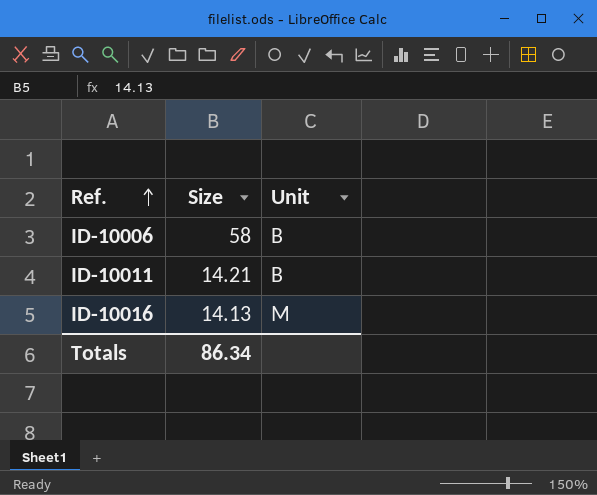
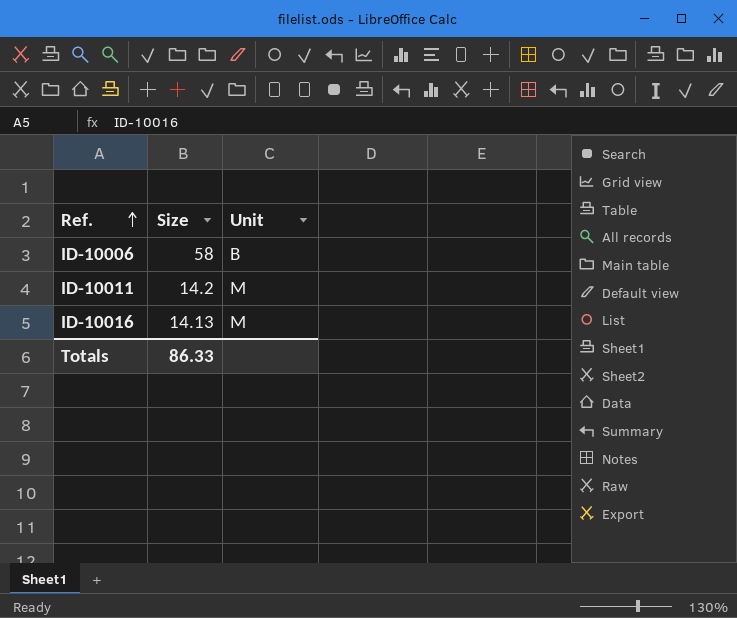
ID-10011 | Size: 14.21 -> 14.2
ID-10011 | Unit: B -> M
Totals | Size: 86.34 -> 86.33

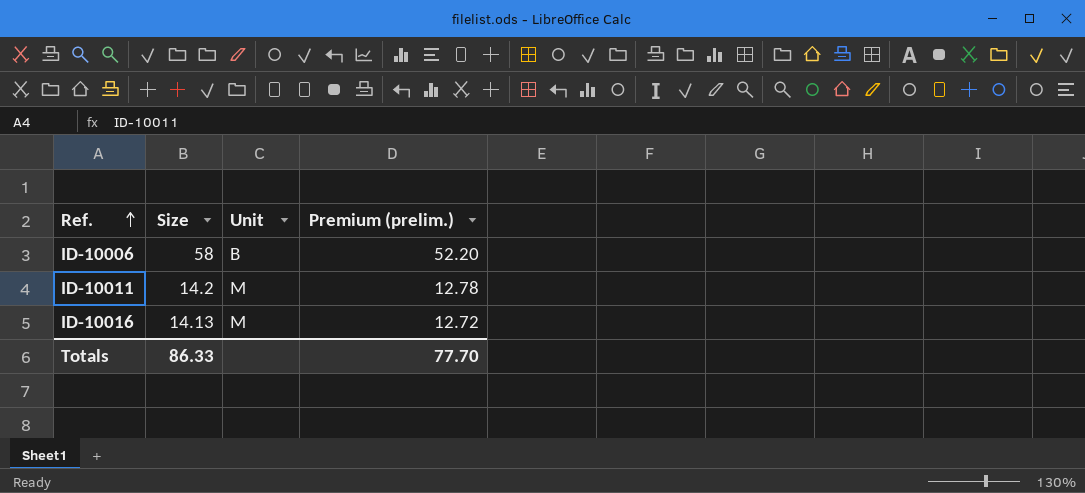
column Premium (prelim.) | formula: none -> [Size] * 0.9

